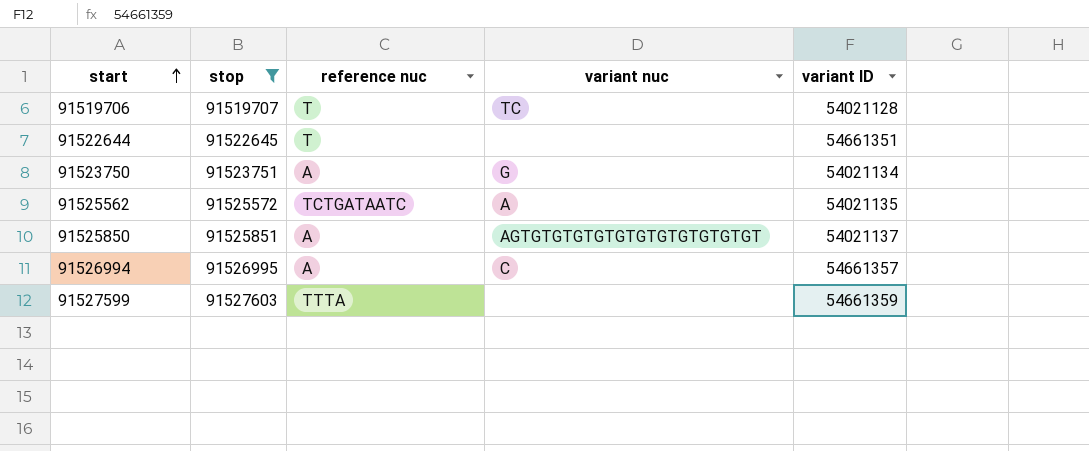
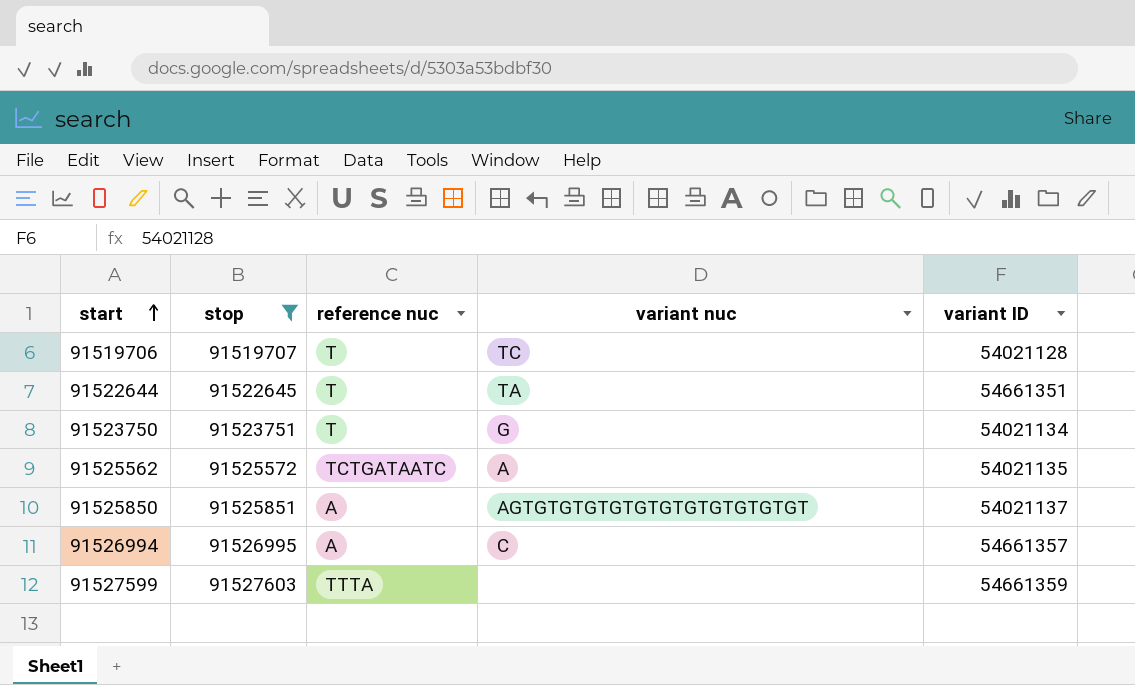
91522644 | variant nuc: none -> TA
91523750 | reference nuc: A -> T

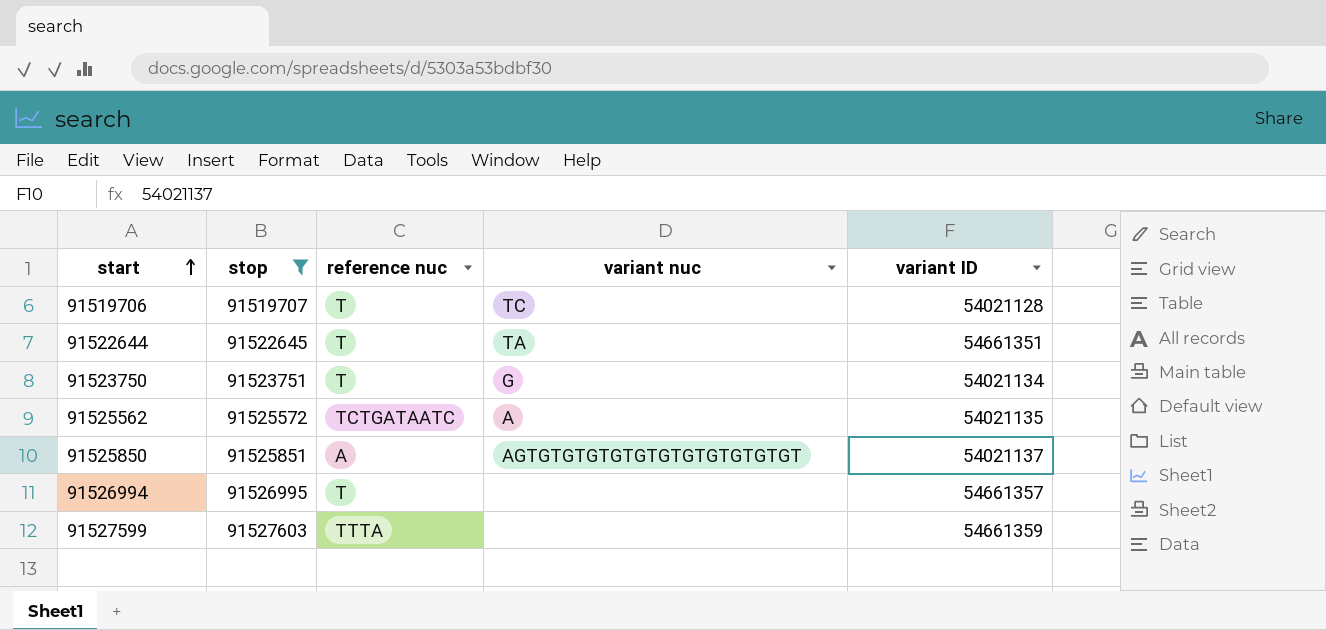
91526994 | reference nuc: A -> T
91526994 | variant nuc: C -> none

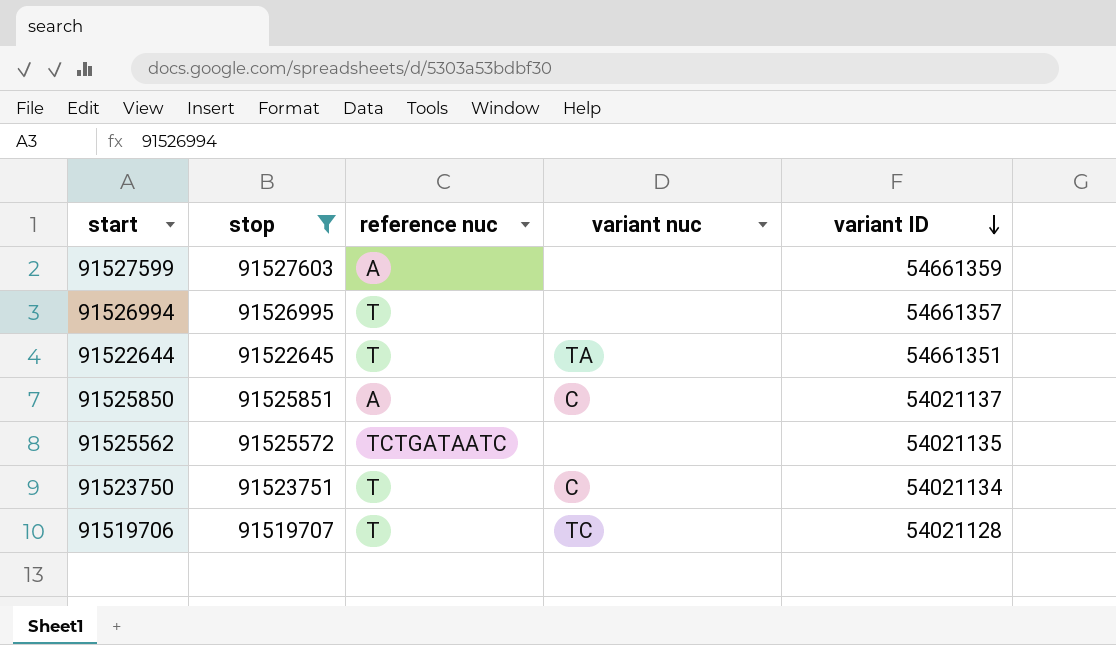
row order: start ascending -> variant ID descending
91527599 | reference nuc: TTTA -> A
91525850 | variant nuc: AGTGTGTGTGTGTGTGTGTGTGTGT -> C
91525562 | variant nuc: A -> none
91523750 | variant nuc: G -> C

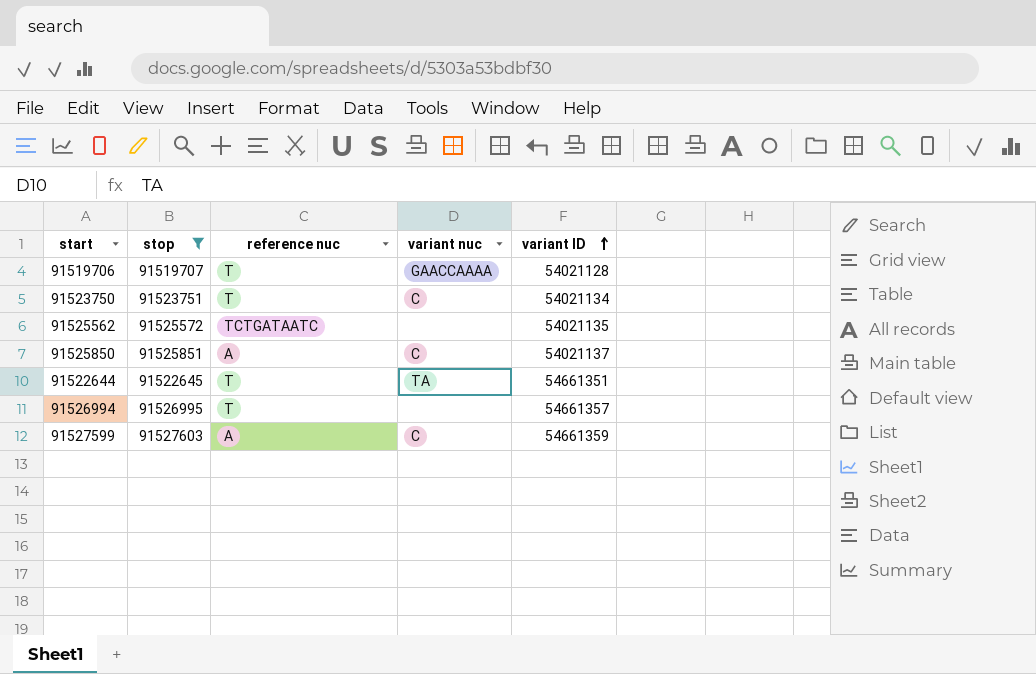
row order: variant ID descending -> variant ID ascending
91519706 | variant nuc: TC -> GAACCAAAA
91527599 | variant nuc: none -> C

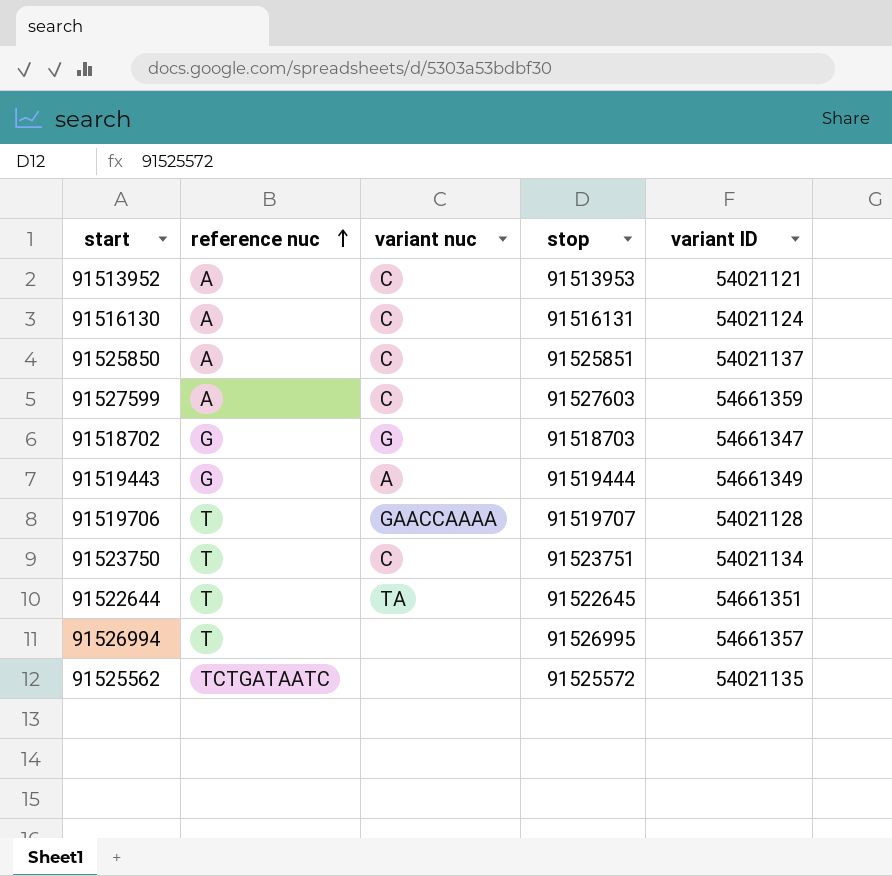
filter: stop >= 91519707 -> none
row order: variant ID ascending -> reference nuc ascending
column stop | position: 2 -> 4

